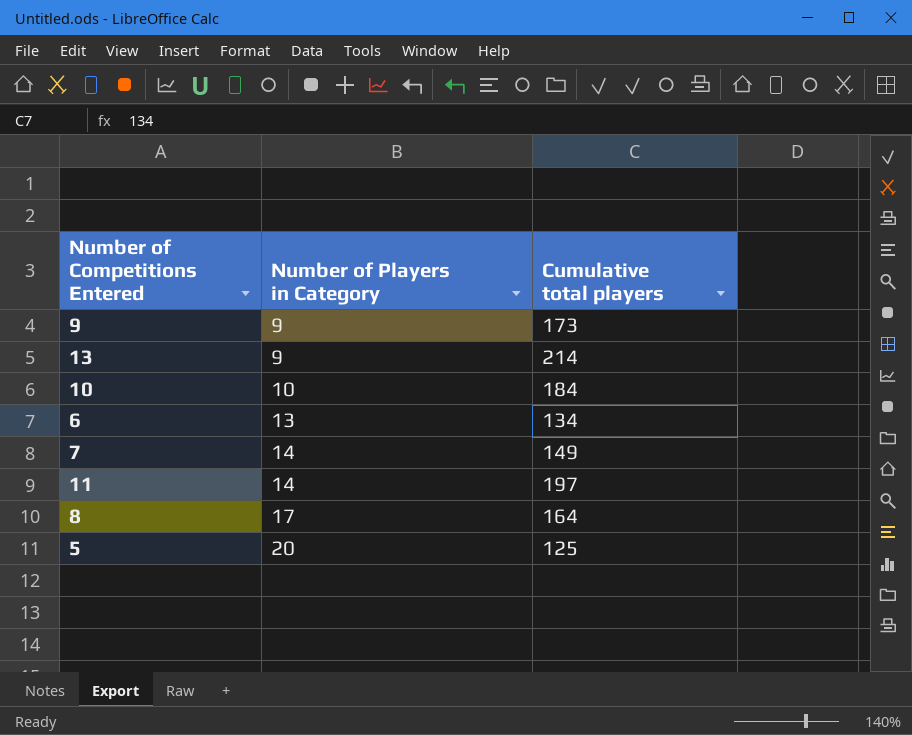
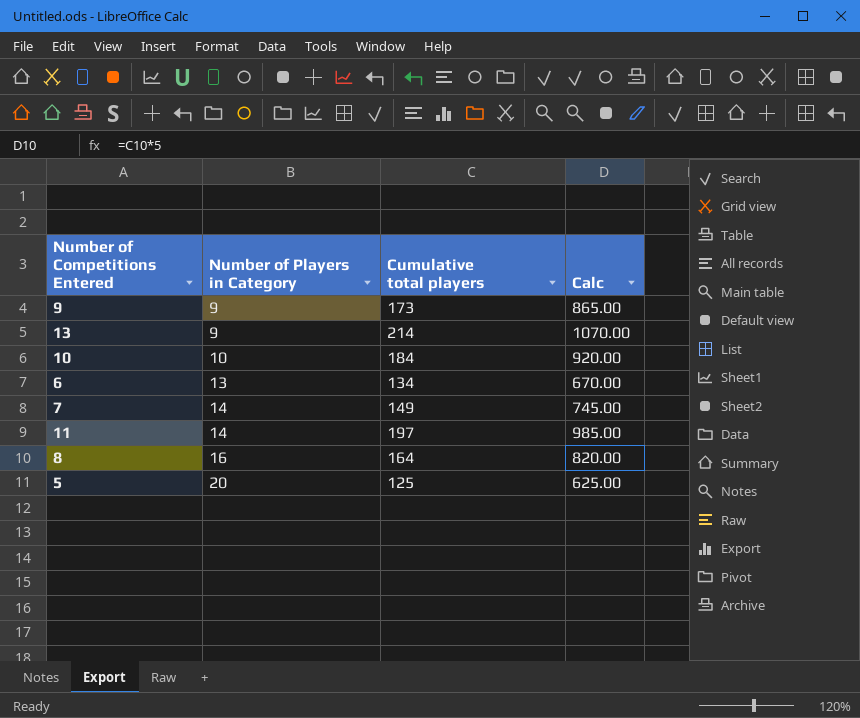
column Calc | formula: none -> [Cumulative total players] * 5
8 | Number of Players in Category: 17 -> 16

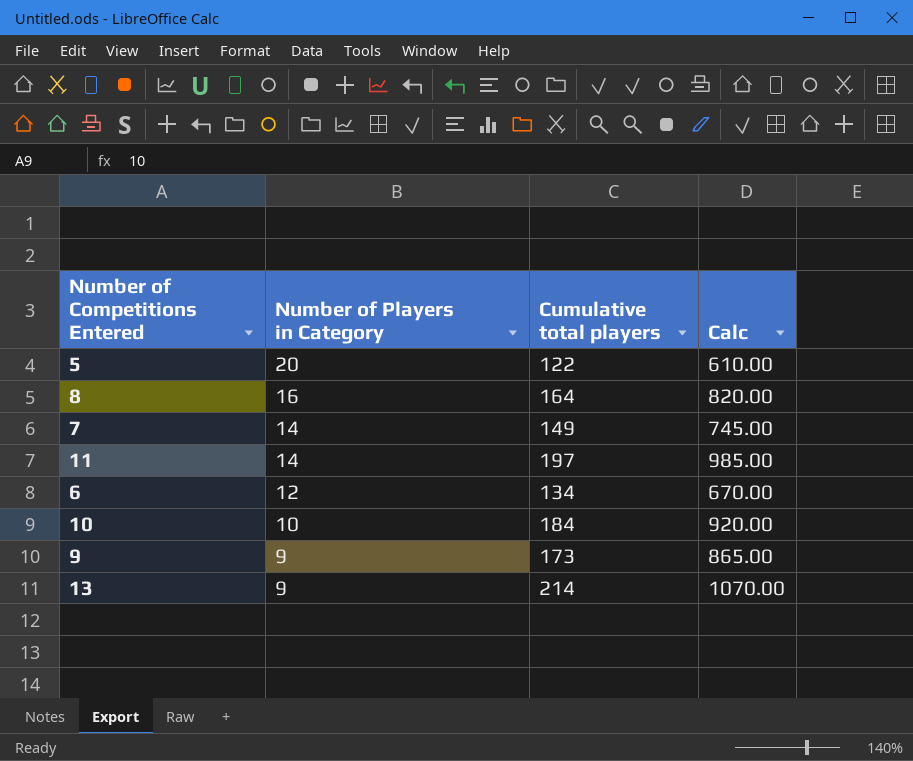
row order: Number of Players in Category ascending -> Number of Players in Category descending
5 | Cumulative total players: 125 -> 122
5 | Calc: 625.00 -> 610.00
6 | Number of Players in Category: 13 -> 12

